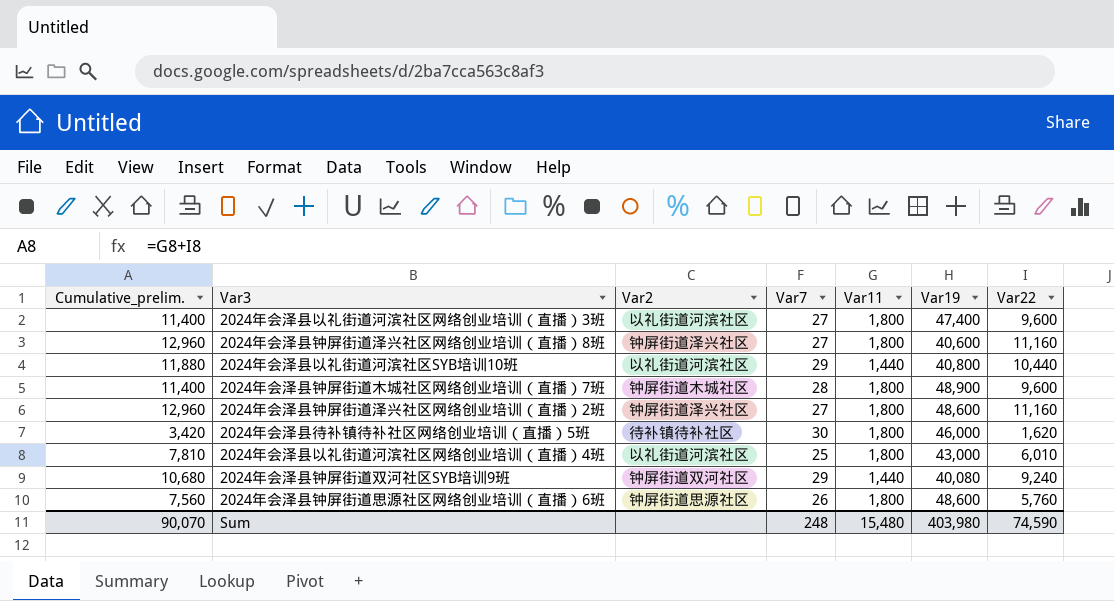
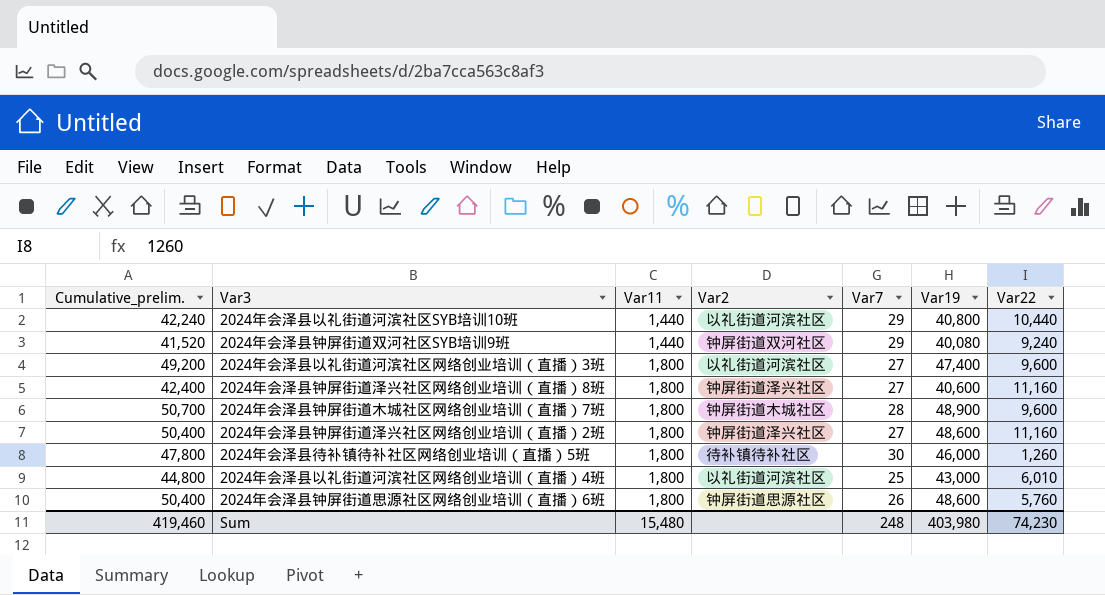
row order: none -> Var11 ascending
column Cumulative_prelim. | formula: [Var11] + [Var22] -> [Var11] + [Var19]
column Var11 | position: 5 -> 3
2024年会泽县待补镇待补社区网络创业培训（直播）5班 | Var22: 1,620 -> 1,260
Sum | Cumulative_prelim.: 90,070 -> 419,460
Sum | Var22: 74,590 -> 74,230

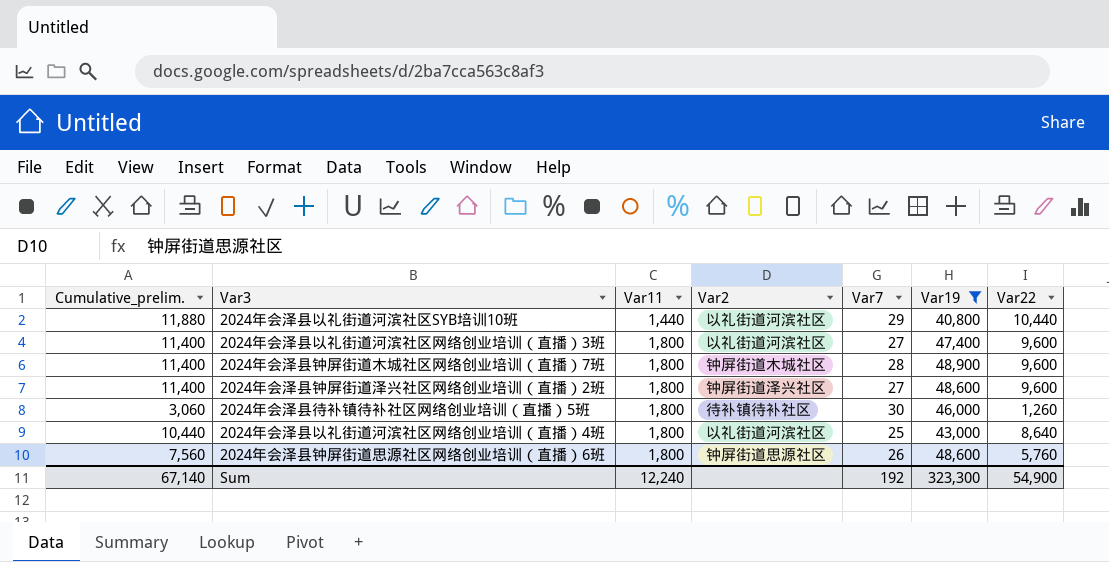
filter: none -> Var19 >= 40,800
column Cumulative_prelim. | formula: [Var11] + [Var19] -> [Var11] + [Var22]
2024年会泽县钟屏街道泽兴社区网络创业培训（直播）2班 | Var22: 11,160 -> 9,600
2024年会泽县以礼街道河滨社区网络创业培训（直播）4班 | Var22: 6,010 -> 8,640
Sum | Cumulative_prelim.: 419,460 -> 67,140
Sum | Var11: 15,480 -> 12,240
Sum | Var7: 248 -> 192
Sum | Var19: 403,980 -> 323,300
Sum | Var22: 74,230 -> 54,900

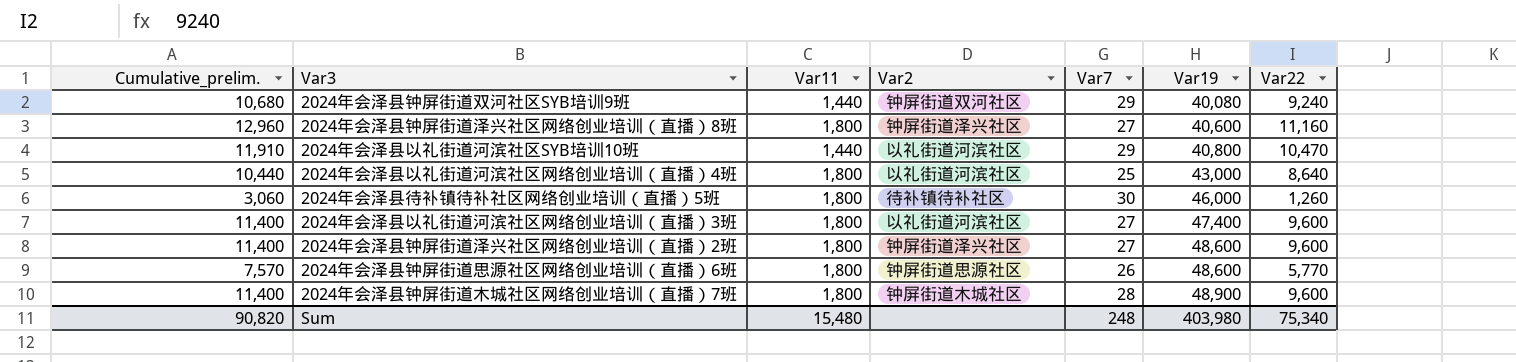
filter: Var19 >= 40,800 -> none
row order: Var11 ascending -> Var19 ascending
2024年会泽县以礼街道河滨社区SYB培训10班 | Cumulative_prelim.: 11,880 -> 11,910
2024年会泽县以礼街道河滨社区SYB培训10班 | Var22: 10,440 -> 10,470
2024年会泽县钟屏街道思源社区网络创业培训（直播）6班 | Cumulative_prelim.: 7,560 -> 7,570
2024年会泽县钟屏街道思源社区网络创业培训（直播）6班 | Var22: 5,760 -> 5,770
Sum | Cumulative_prelim.: 67,140 -> 90,820
Sum | Var11: 12,240 -> 15,480
Sum | Var7: 192 -> 248
Sum | Var19: 323,300 -> 403,980
Sum | Var22: 54,900 -> 75,340

